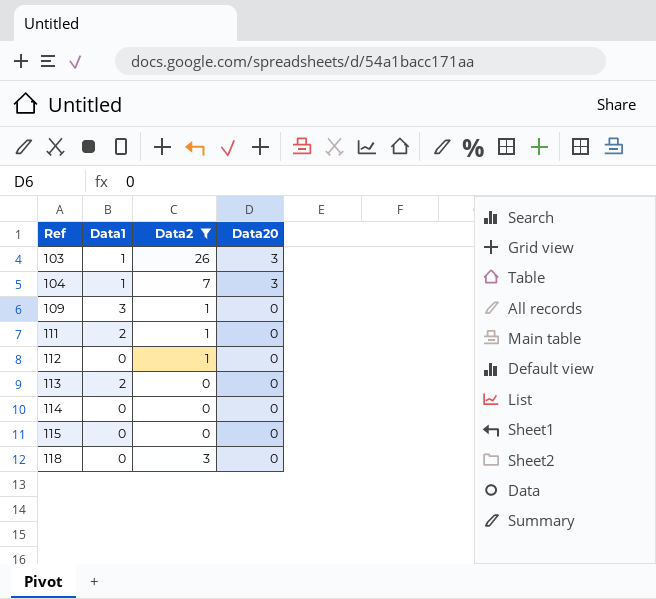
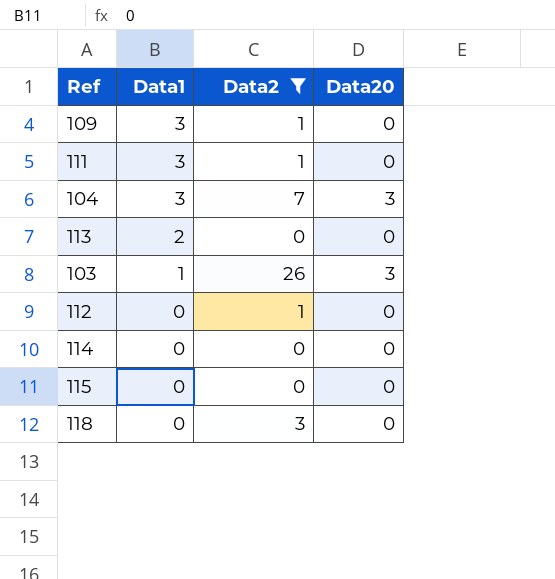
row order: Ref ascending -> Data1 descending
111 | Data1: 2 -> 3
104 | Data1: 1 -> 3

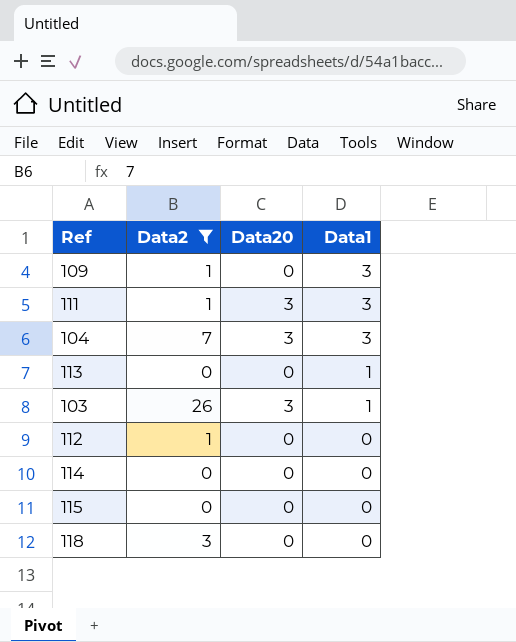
column Data1 | position: 2 -> 4
111 | Data20: 0 -> 3
113 | Data1: 2 -> 1

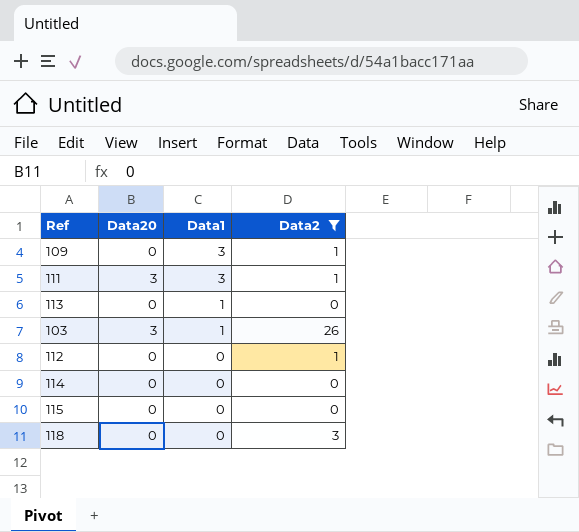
column Data2 | position: 2 -> 4
row 104: 7 | 3 | 3 -> none

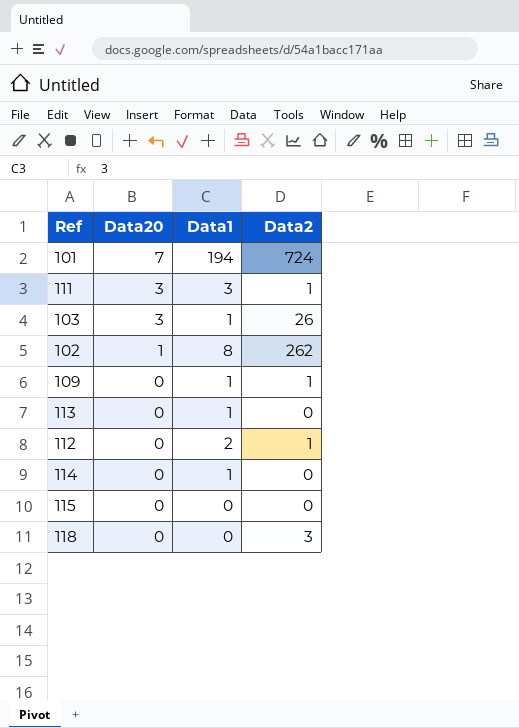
filter: Data2 <= 26 -> none
row order: Data1 descending -> Data20 descending
109 | Data1: 3 -> 1
112 | Data1: 0 -> 2
114 | Data1: 0 -> 1

